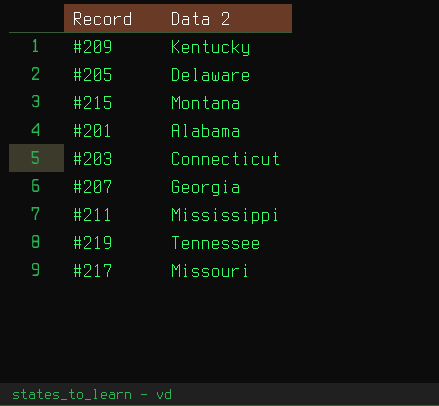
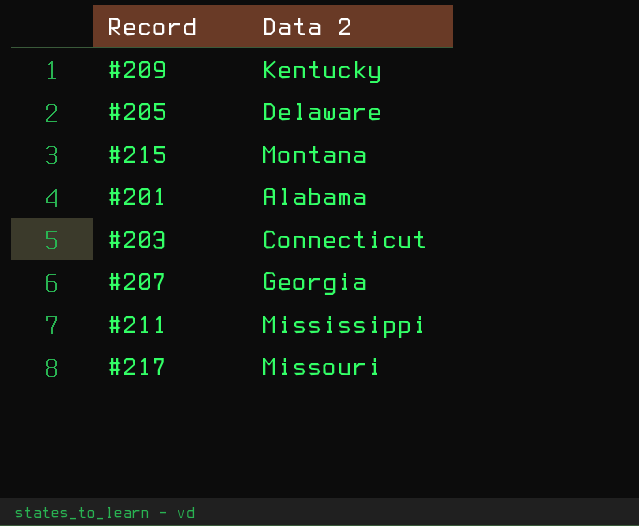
row #219: Tennessee -> none

